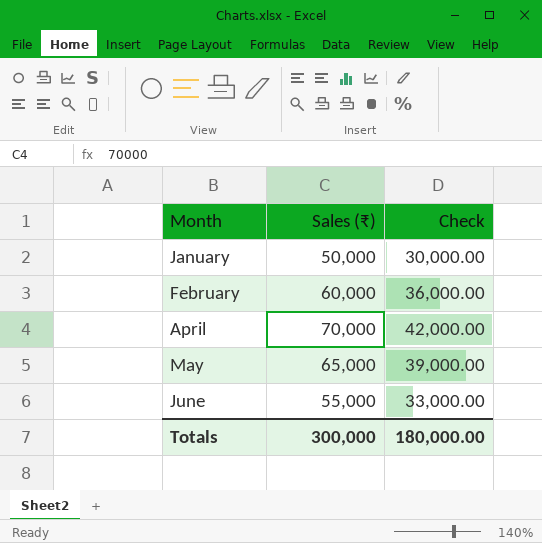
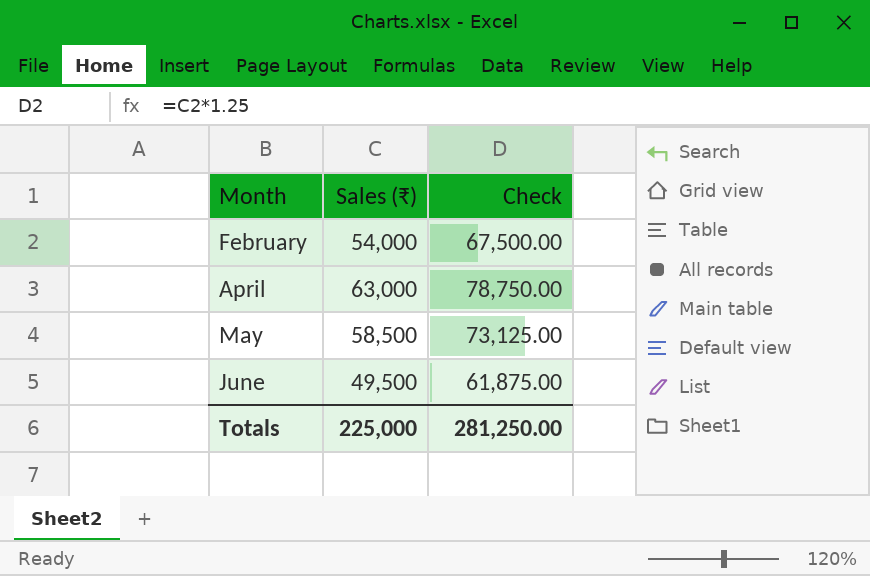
column Check | formula: [Sales (₹)] * 0.6 -> [Sales (₹)] * 1.25
row January: 50,000 | 30,000.00 -> none
February | Sales (₹): 60,000 -> 54,000
April | Sales (₹): 70,000 -> 63,000
May | Sales (₹): 65,000 -> 58,500
June | Sales (₹): 55,000 -> 49,500
Totals | Sales (₹): 300,000 -> 225,000
Totals | Check: 180,000.00 -> 281,250.00

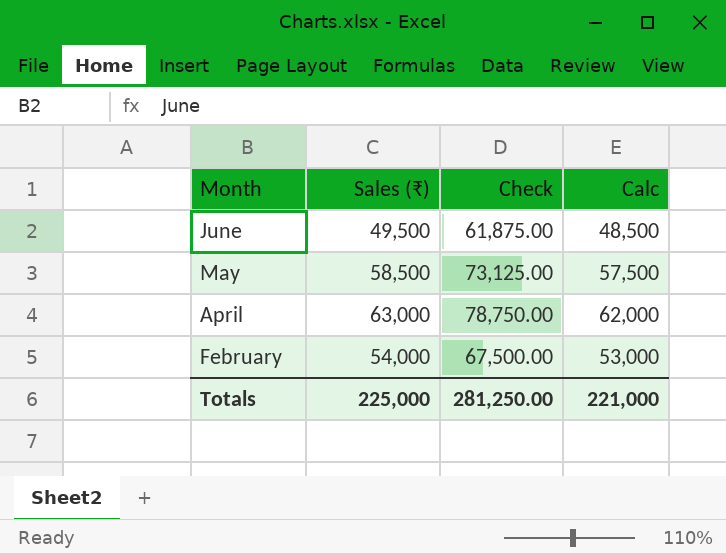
row order: Month ascending -> Month descending
column Calc | formula: none -> [Sales (₹)] - 1000

